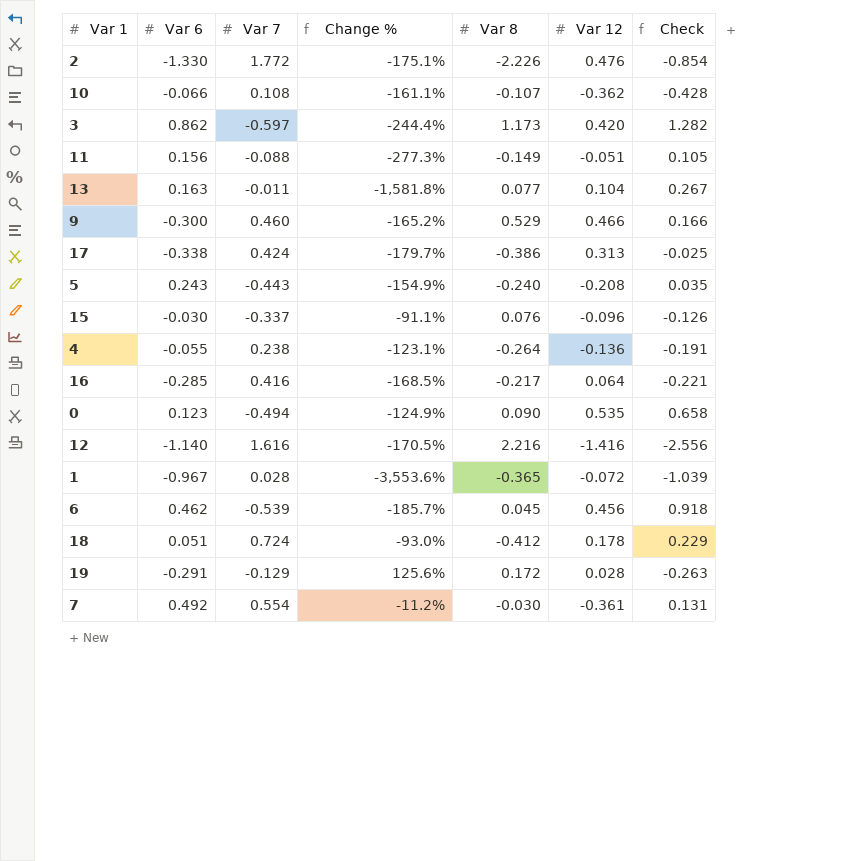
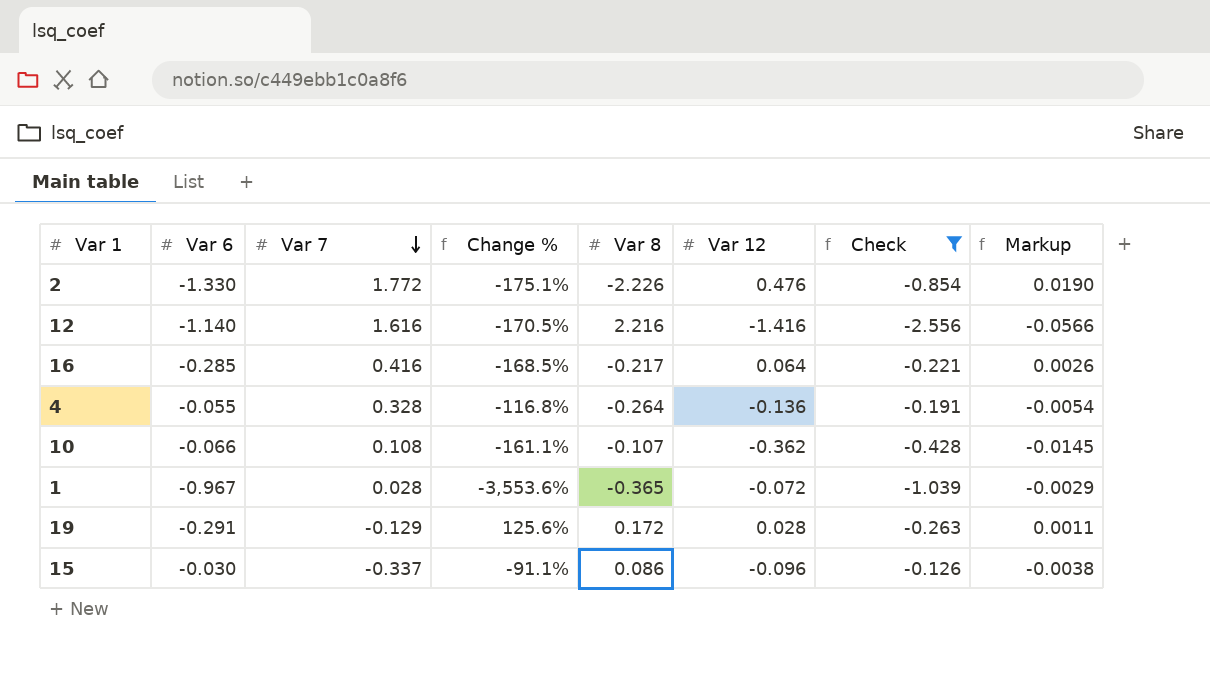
filter: none -> Check <= -0.126
row order: none -> Var 7 descending
column Markup | formula: none -> [Var 12] * 0.04
4 | Var 7: 0.238 -> 0.328
4 | Change %: -123.1% -> -116.8%
15 | Var 8: 0.076 -> 0.086

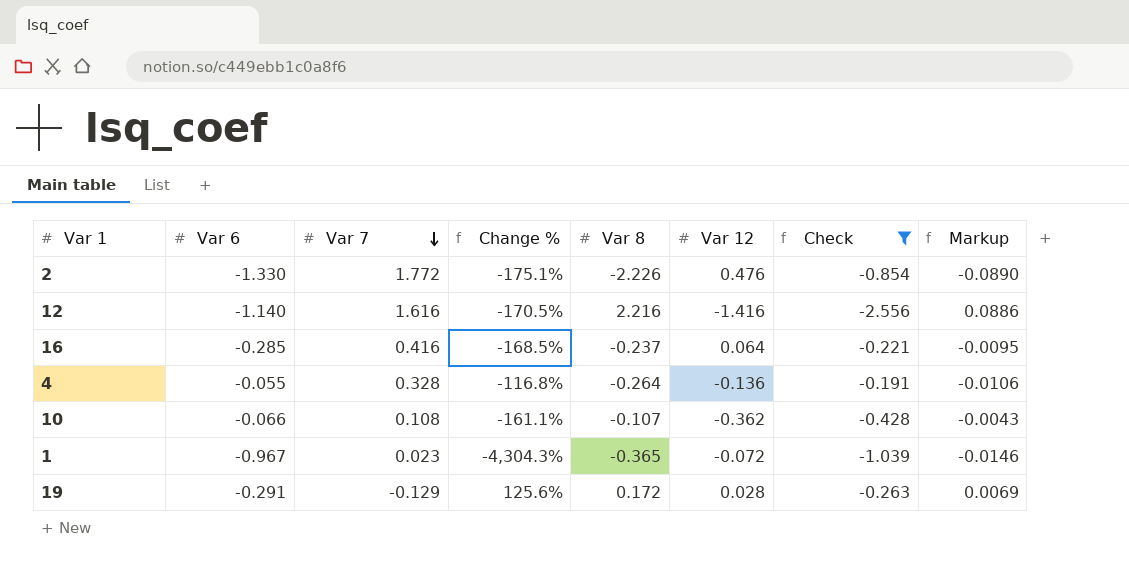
column Markup | formula: [Var 12] * 0.04 -> [Var 8] * 0.04
row 15: -0.030 | -0.337 | -91.1% | 0.086 | -0.096 | -0.126 | -0.0038 -> none
16 | Var 8: -0.217 -> -0.237
1 | Var 7: 0.028 -> 0.023
1 | Change %: -3,553.6% -> -4,304.3%

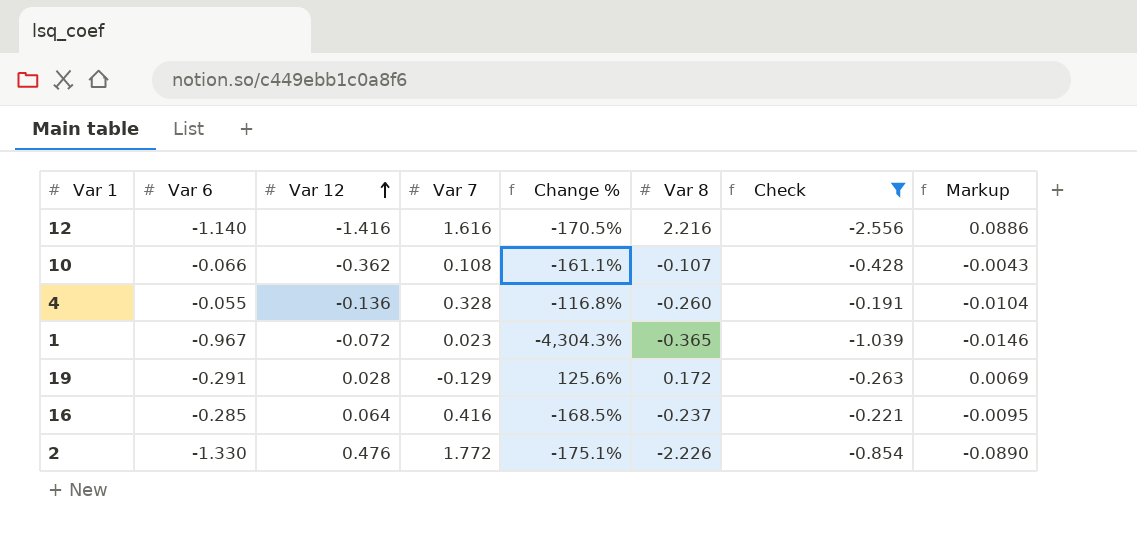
row order: Var 7 descending -> Var 12 ascending
column Var 12 | position: 6 -> 3
4 | Var 8: -0.264 -> -0.260
4 | Markup: -0.0106 -> -0.0104

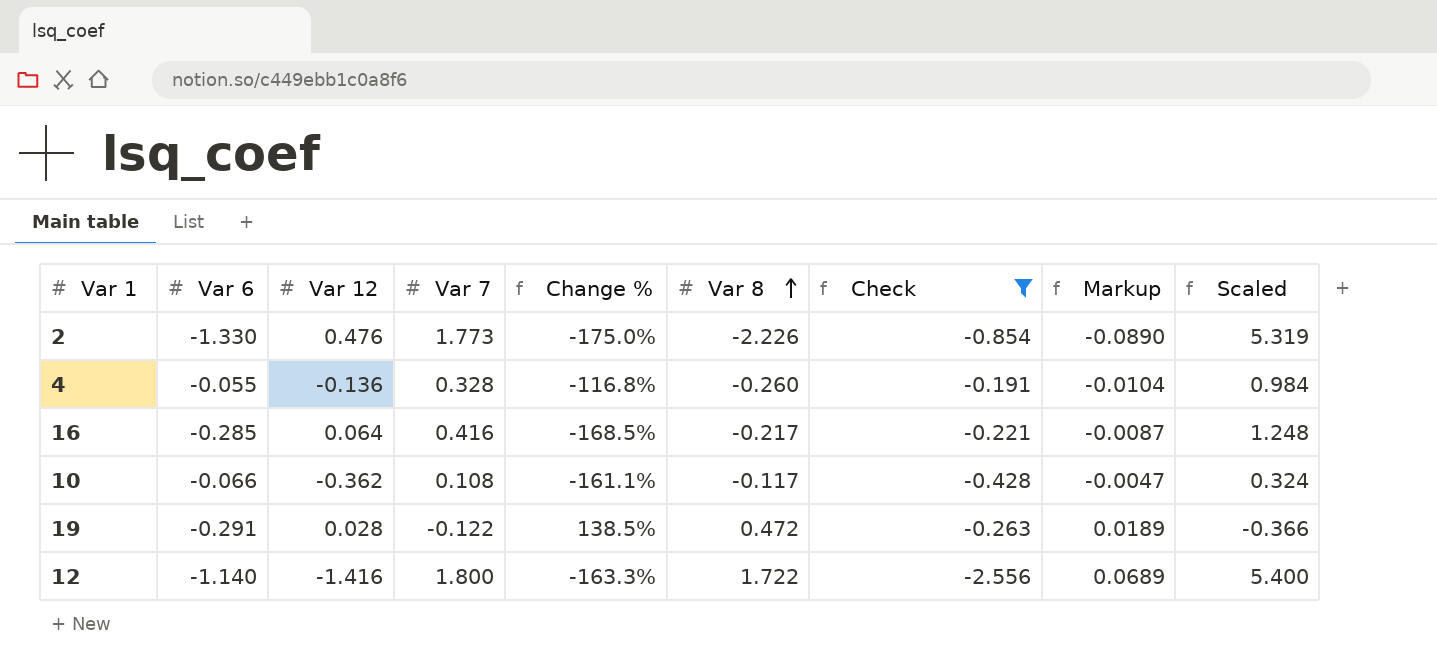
row order: Var 12 ascending -> Var 8 ascending
column Scaled | formula: none -> [Var 7] * 3
row 1: -0.967 | -0.072 | 0.023 | -4,304.3% | -0.365 | -1.039 | -0.0146 -> none
2 | Var 7: 1.772 -> 1.773
2 | Change %: -175.1% -> -175.0%
16 | Var 8: -0.237 -> -0.217
16 | Markup: -0.0095 -> -0.0087
10 | Var 8: -0.107 -> -0.117
10 | Markup: -0.0043 -> -0.0047
19 | Var 7: -0.129 -> -0.122
19 | Change %: 125.6% -> 138.5%
19 | Var 8: 0.172 -> 0.472
19 | Markup: 0.0069 -> 0.0189
12 | Var 7: 1.616 -> 1.800
12 | Change %: -170.5% -> -163.3%
12 | Var 8: 2.216 -> 1.722
12 | Markup: 0.0886 -> 0.0689

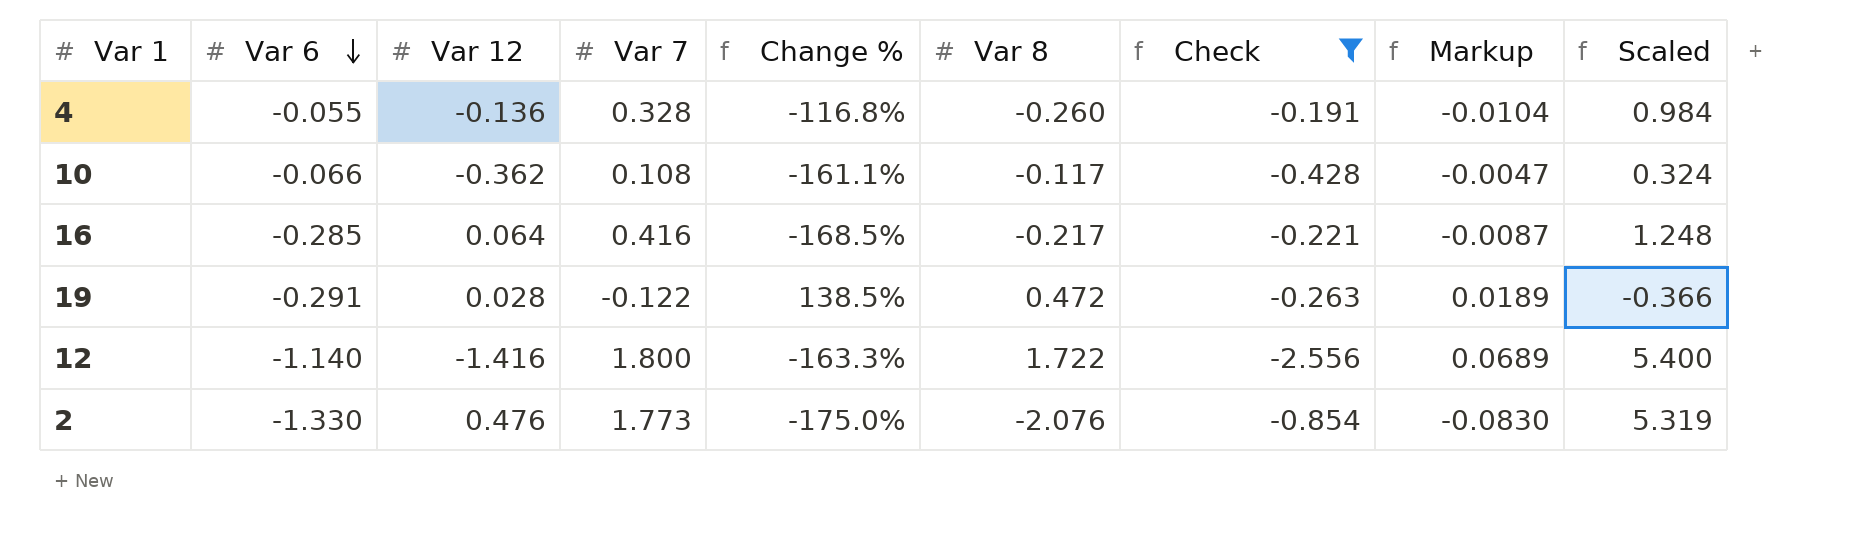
row order: Var 8 ascending -> Var 6 descending
2 | Var 8: -2.226 -> -2.076
2 | Markup: -0.0890 -> -0.0830

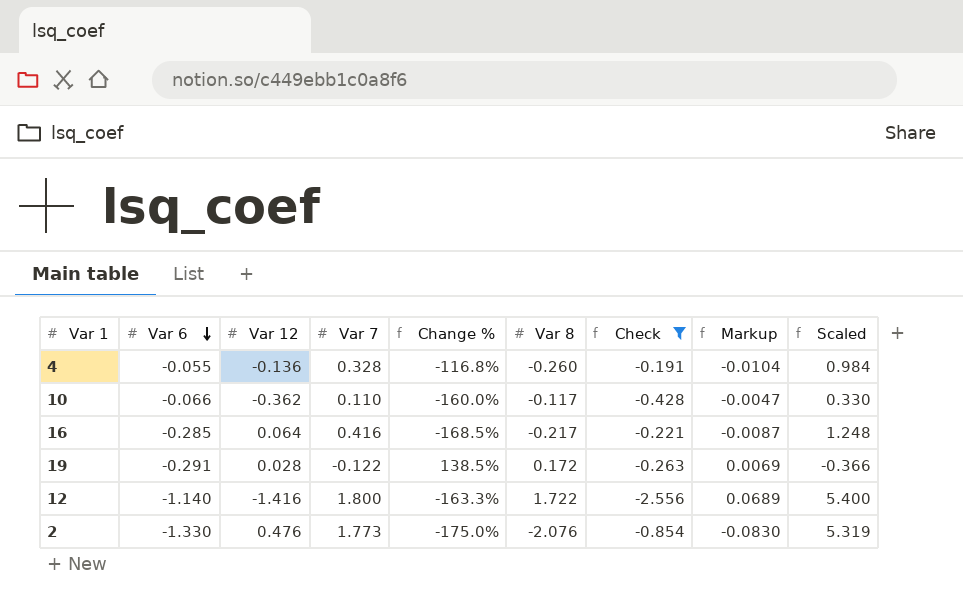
10 | Var 7: 0.108 -> 0.110
10 | Change %: -161.1% -> -160.0%
10 | Scaled: 0.324 -> 0.330
19 | Var 8: 0.472 -> 0.172
19 | Markup: 0.0189 -> 0.0069

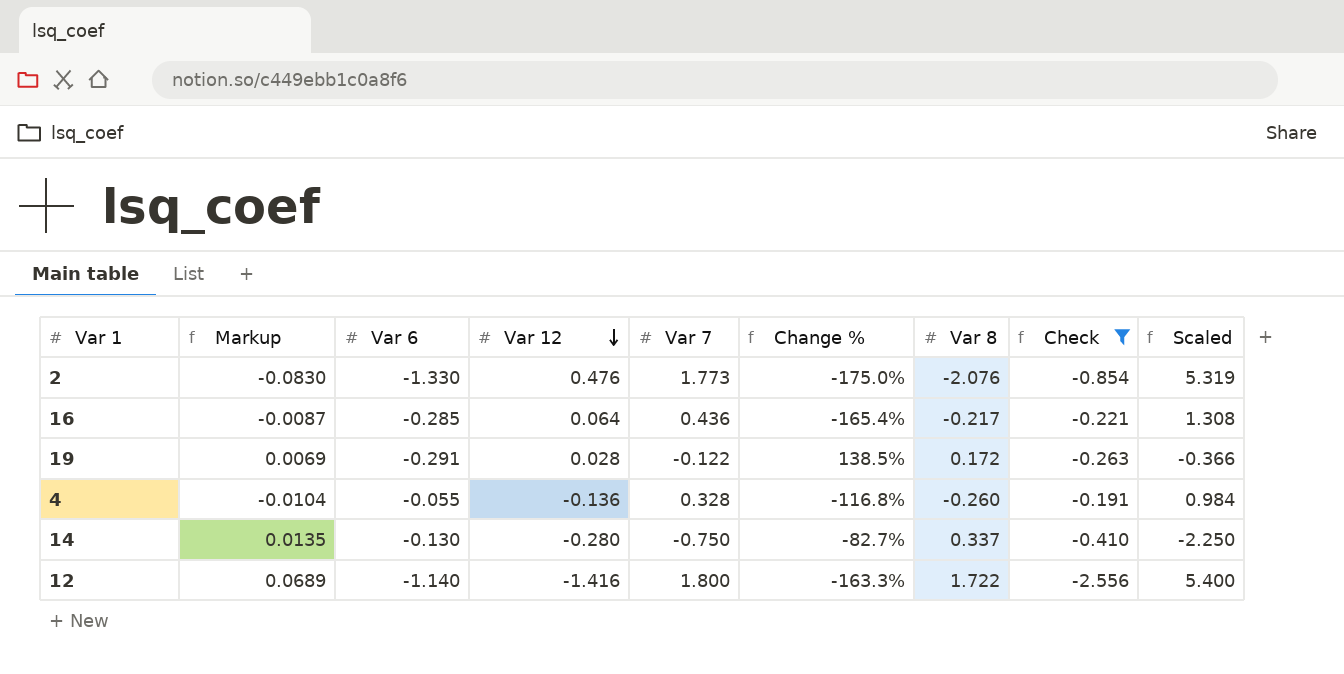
row order: Var 6 descending -> Var 12 descending
column Markup | position: 8 -> 2
row 10: -0.066 | -0.362 | 0.110 | -160.0% | -0.117 | -0.428 | -0.0047 | 0.330 -> none
16 | Var 7: 0.416 -> 0.436
16 | Change %: -168.5% -> -165.4%
16 | Scaled: 1.248 -> 1.308
row 14: none -> 0.0135 | -0.130 | -0.280 | -0.750 | -82.7% | 0.337 | -0.410 | -2.250

